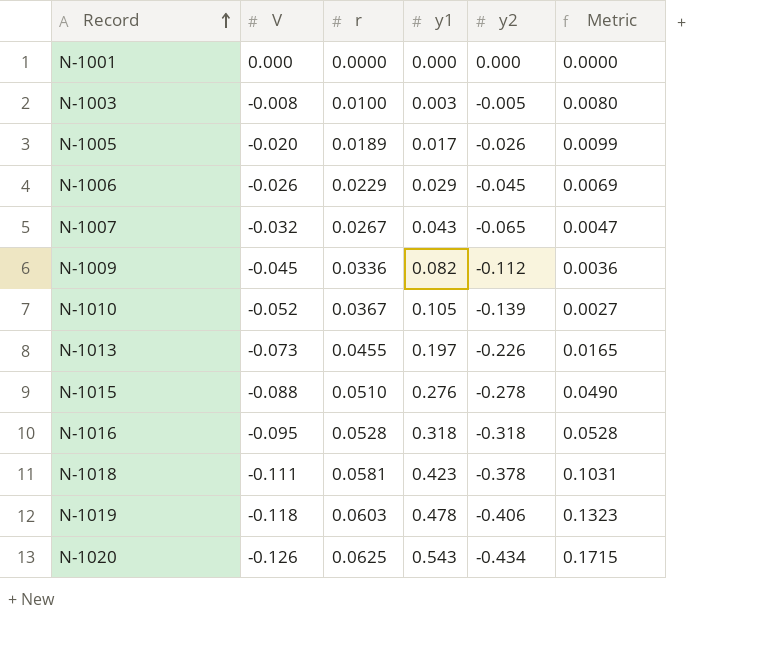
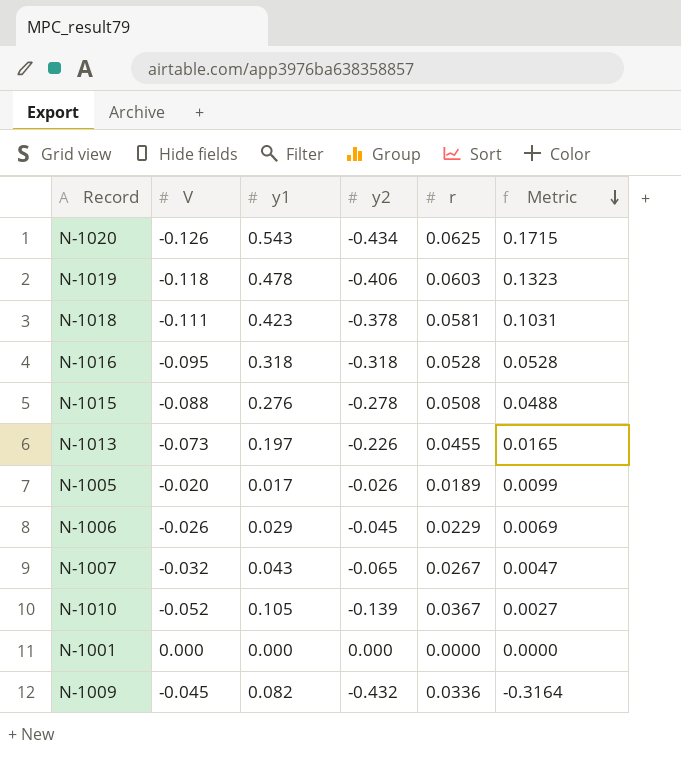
row order: Record ascending -> Metric descending
column r | position: 3 -> 5
row N-1003: -0.008 | 0.0100 | 0.003 | -0.005 | 0.0080 -> none
N-1015 | r: 0.0510 -> 0.0508
N-1015 | Metric: 0.0490 -> 0.0488
N-1009 | y2: -0.112 -> -0.432
N-1009 | Metric: 0.0036 -> -0.3164

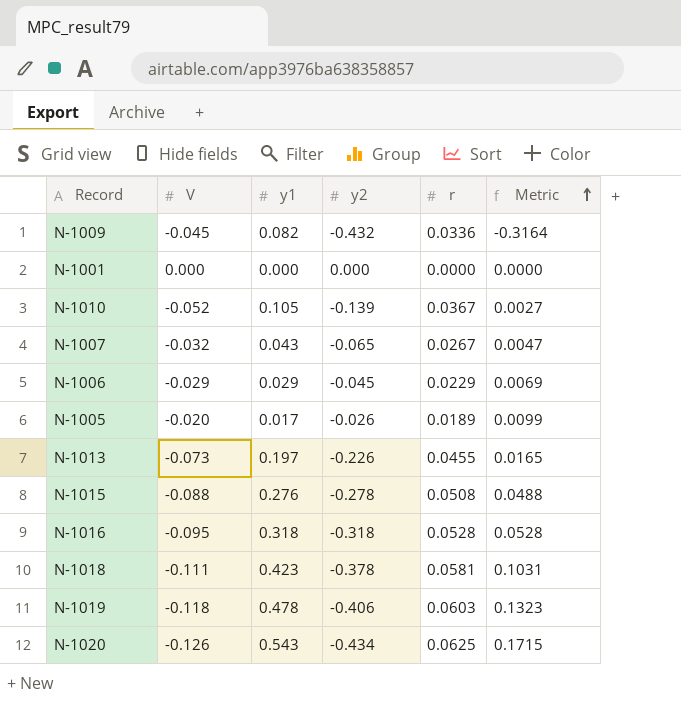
row order: Metric descending -> Metric ascending
N-1006 | V: -0.026 -> -0.029

